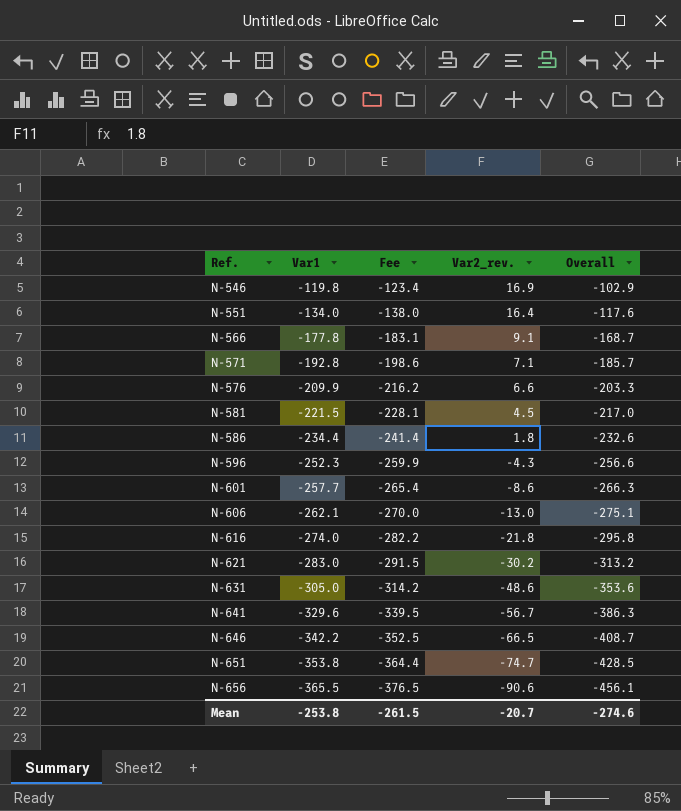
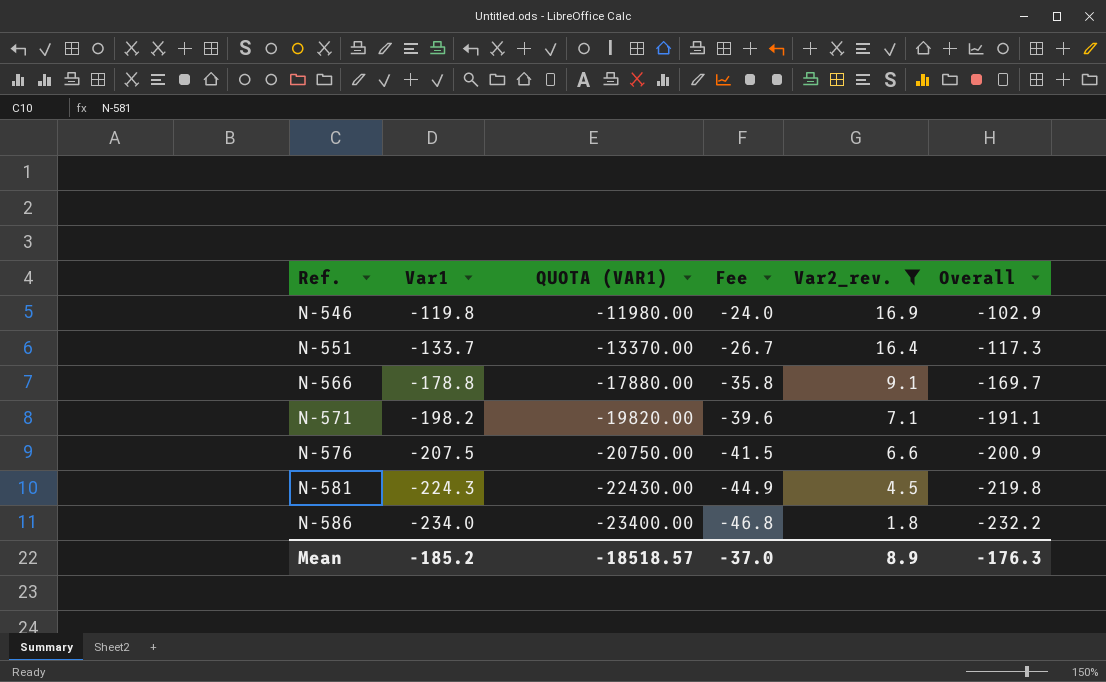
filter: none -> Var2_rev. >= 1.8
column QUOTA (VAR1) | formula: none -> [Var1] * 100
column Fee | formula: [Var1] * 1.03 -> [Var1] * 0.2
N-551 | Var1: -134.0 -> -133.7
N-551 | Overall: -117.6 -> -117.3
N-566 | Var1: -177.8 -> -178.8
N-566 | Overall: -168.7 -> -169.7
N-571 | Var1: -192.8 -> -198.2
N-571 | Overall: -185.7 -> -191.1
N-576 | Var1: -209.9 -> -207.5
N-576 | Overall: -203.3 -> -200.9
N-581 | Var1: -221.5 -> -224.3
N-581 | Overall: -217.0 -> -219.8
N-586 | Var1: -234.4 -> -234.0
N-586 | Overall: -232.6 -> -232.2
Mean | Var1: -253.8 -> -185.2
Mean | Fee: -261.5 -> -37.0
Mean | Var2_rev.: -20.7 -> 8.9
Mean | Overall: -274.6 -> -176.3

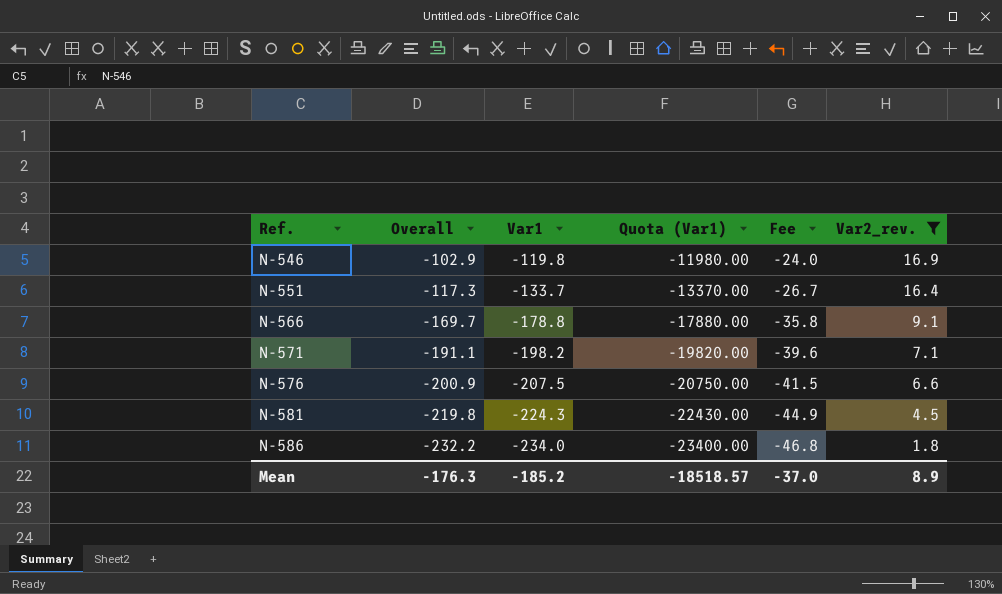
column Overall | position: 6 -> 2
column name: QUOTA (VAR1) -> Quota (Var1)

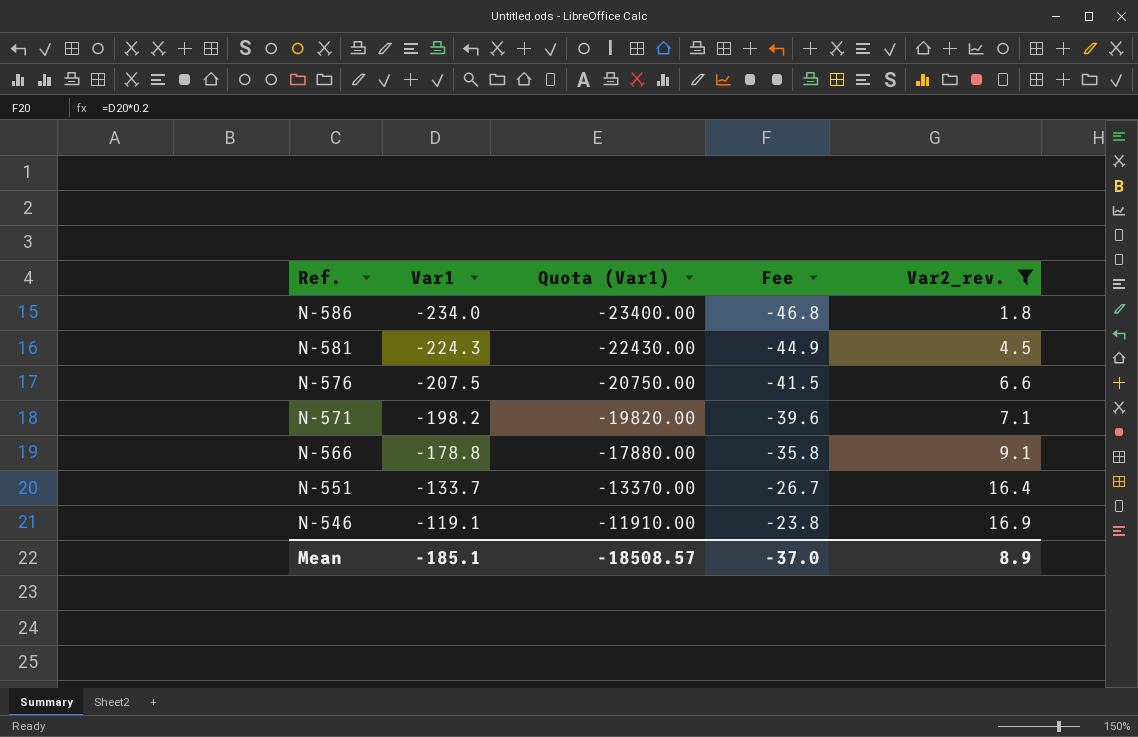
row order: Ref. ascending -> Ref. descending
column Overall | formula: [Var1] + [Var2_rev.] -> none
N-546 | Var1: -119.8 -> -119.1
N-546 | Quota (Var1): -11980.00 -> -11910.00
N-546 | Fee: -24.0 -> -23.8
Mean | Var1: -185.2 -> -185.1
Mean | Quota (Var1): -18518.57 -> -18508.57

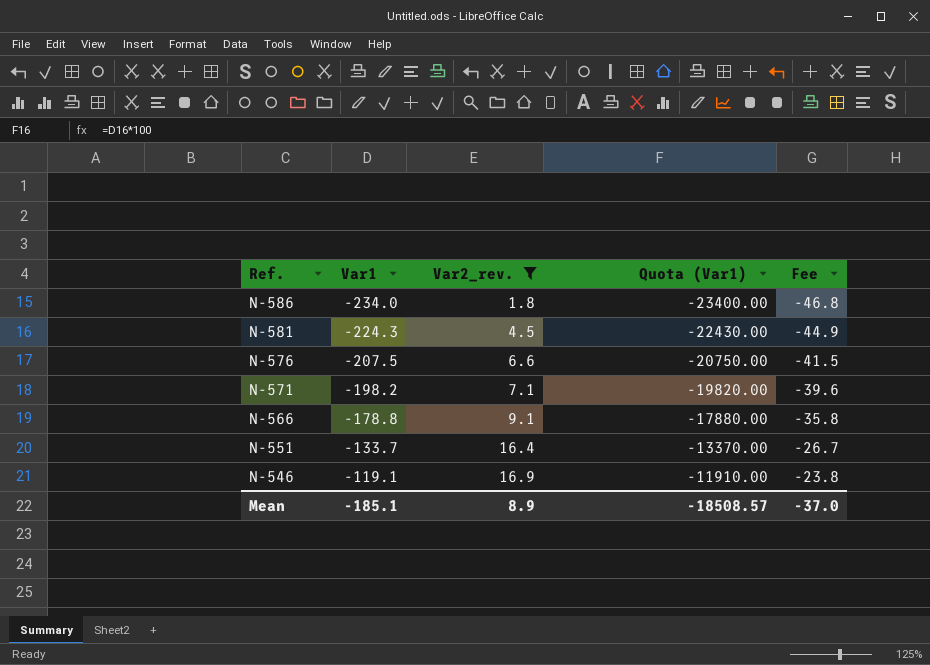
column Var2_rev. | position: 5 -> 3

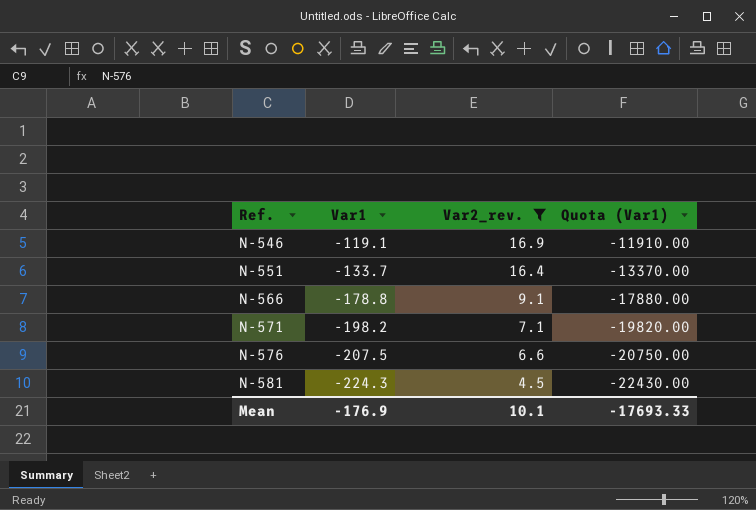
row order: Ref. descending -> Ref. ascending
column Fee | formula: [Var1] * 0.2 -> none
row N-586: -234.0 | 1.8 | -23400.00 | -46.8 -> none
Mean | Var1: -185.1 -> -176.9
Mean | Var2_rev.: 8.9 -> 10.1
Mean | Quota (Var1): -18508.57 -> -17693.33

